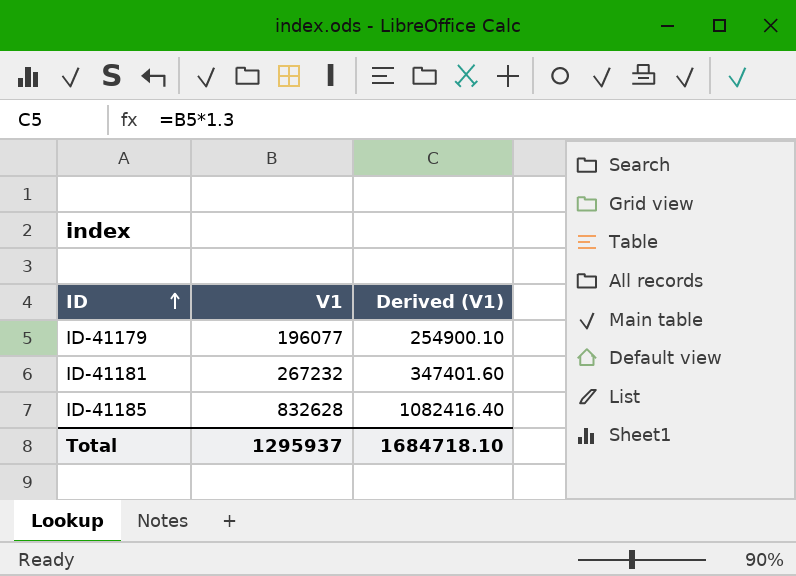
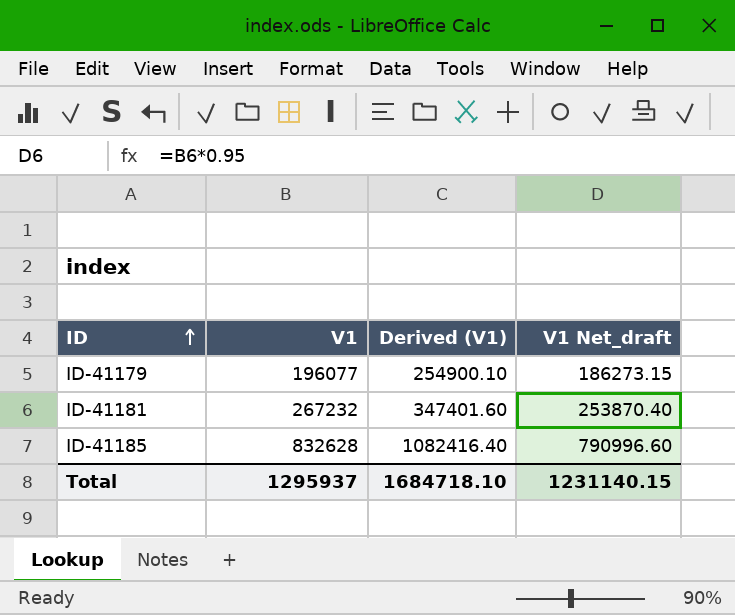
column V1 Net_draft | formula: none -> [V1] * 0.95

